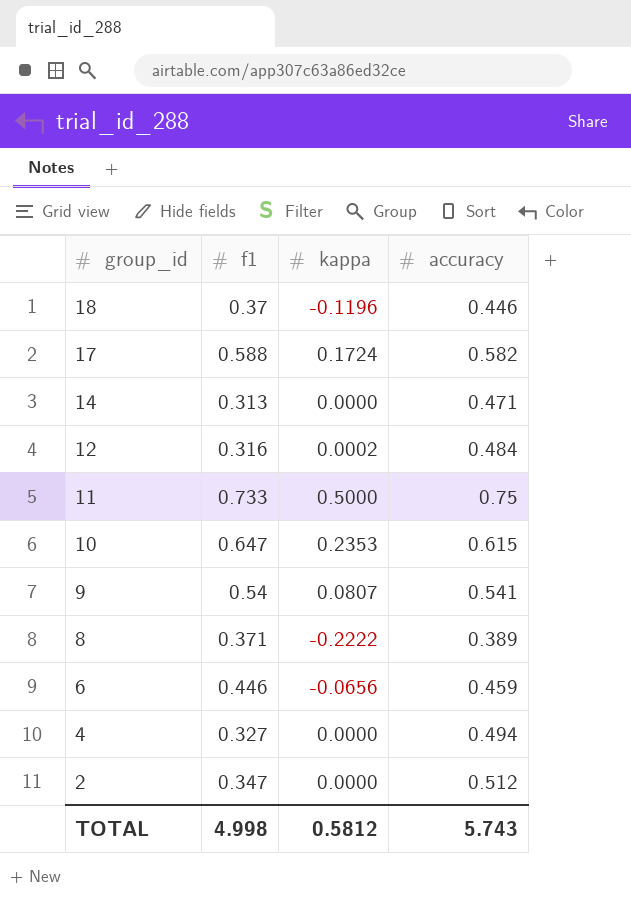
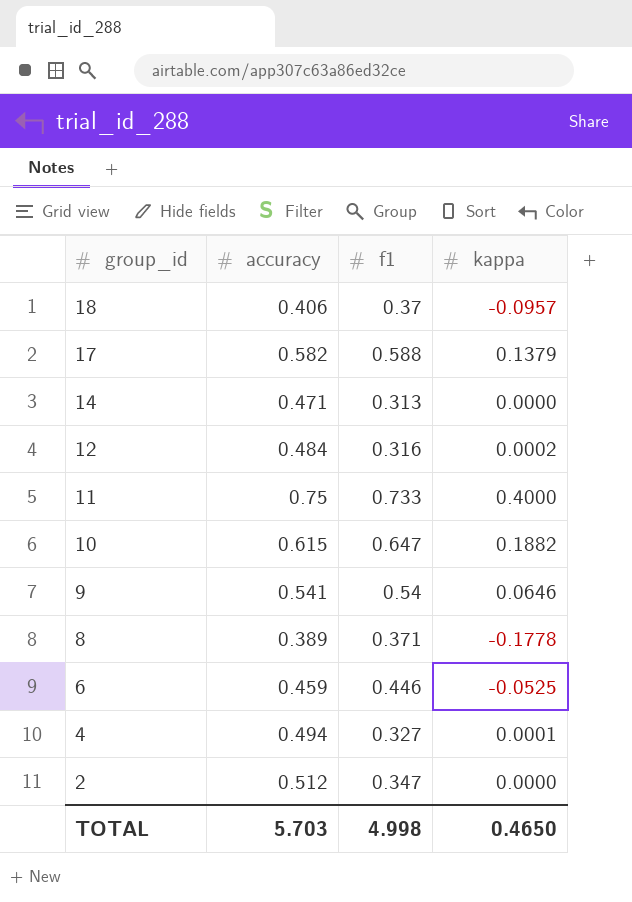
column accuracy | position: 4 -> 2
18 | accuracy: 0.446 -> 0.406
18 | kappa: -0.1196 -> -0.0957
17 | kappa: 0.1724 -> 0.1379
11 | kappa: 0.5000 -> 0.4000
10 | kappa: 0.2353 -> 0.1882
9 | kappa: 0.0807 -> 0.0646
8 | kappa: -0.2222 -> -0.1778
6 | kappa: -0.0656 -> -0.0525
4 | kappa: 0.0000 -> 0.0001
TOTAL | accuracy: 5.743 -> 5.703
TOTAL | kappa: 0.5812 -> 0.4650

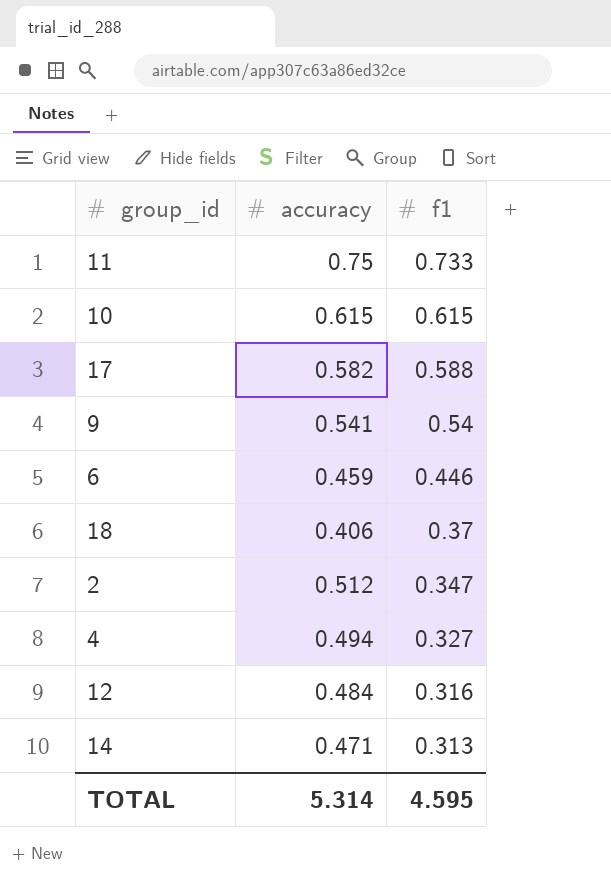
row order: group_id descending -> f1 descending
column kappa | position: 4 -> none
row 8: 0.389 | 0.371 | -0.1778 -> none
10 | f1: 0.647 -> 0.615
TOTAL | accuracy: 5.703 -> 5.314
TOTAL | f1: 4.998 -> 4.595

